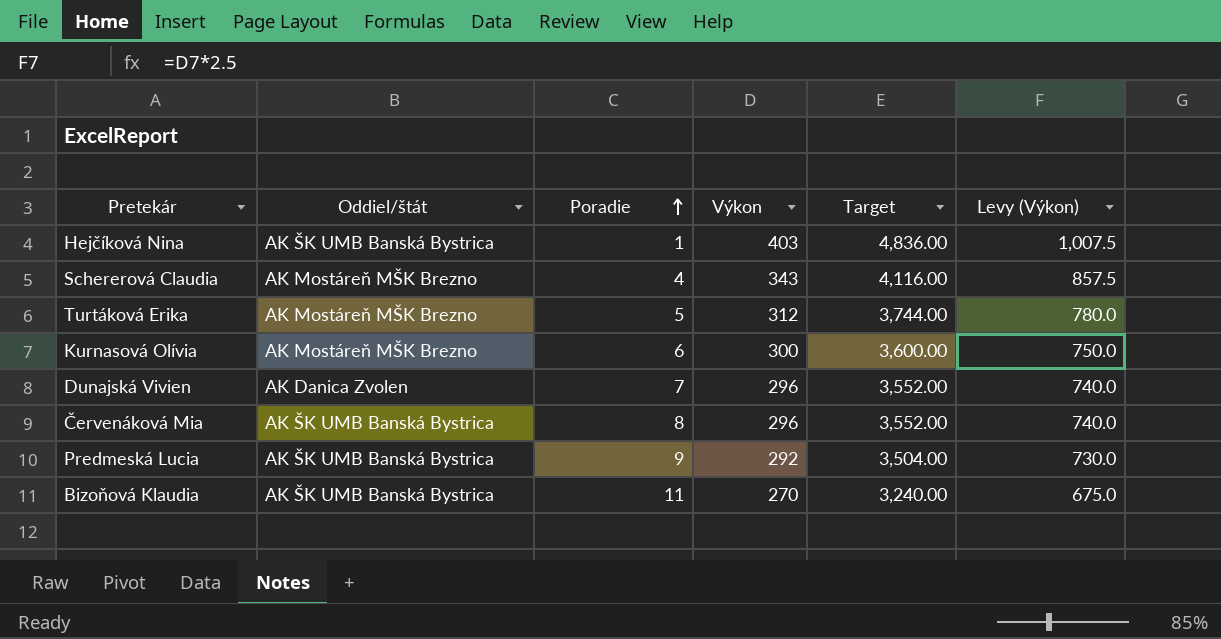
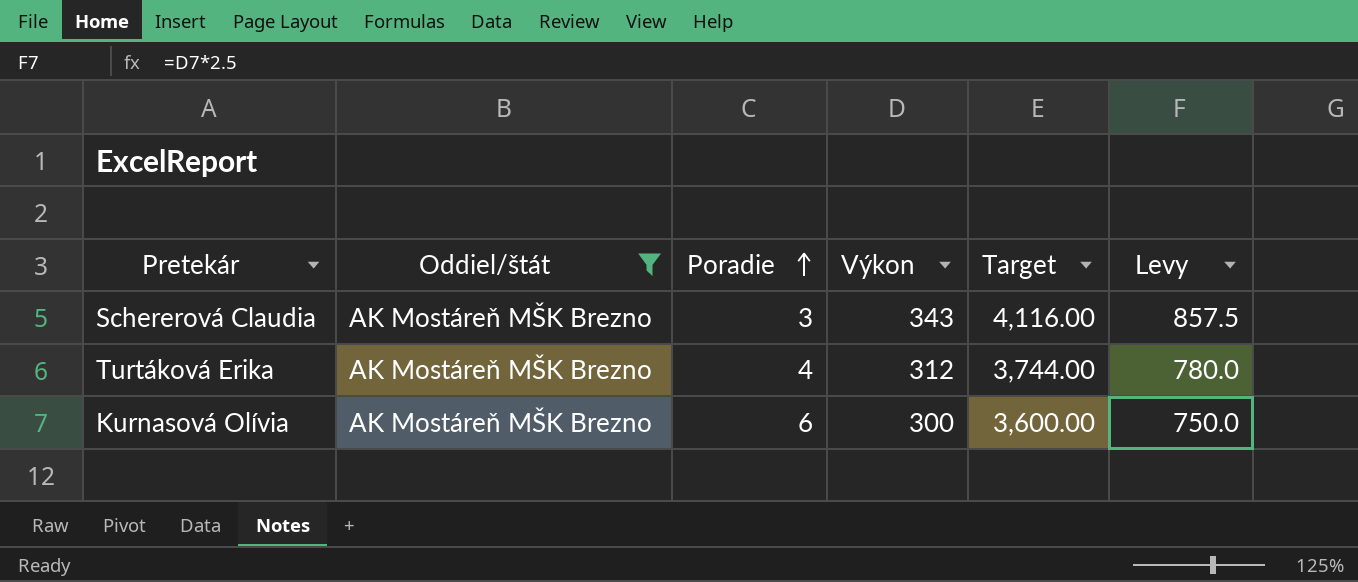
filter: none -> Oddiel/štát = AK Mostáreň MŠK Brezno
column name: Levy (Výkon) -> Levy
Schererová Claudia | Poradie: 4 -> 3
Turtáková Erika | Poradie: 5 -> 4

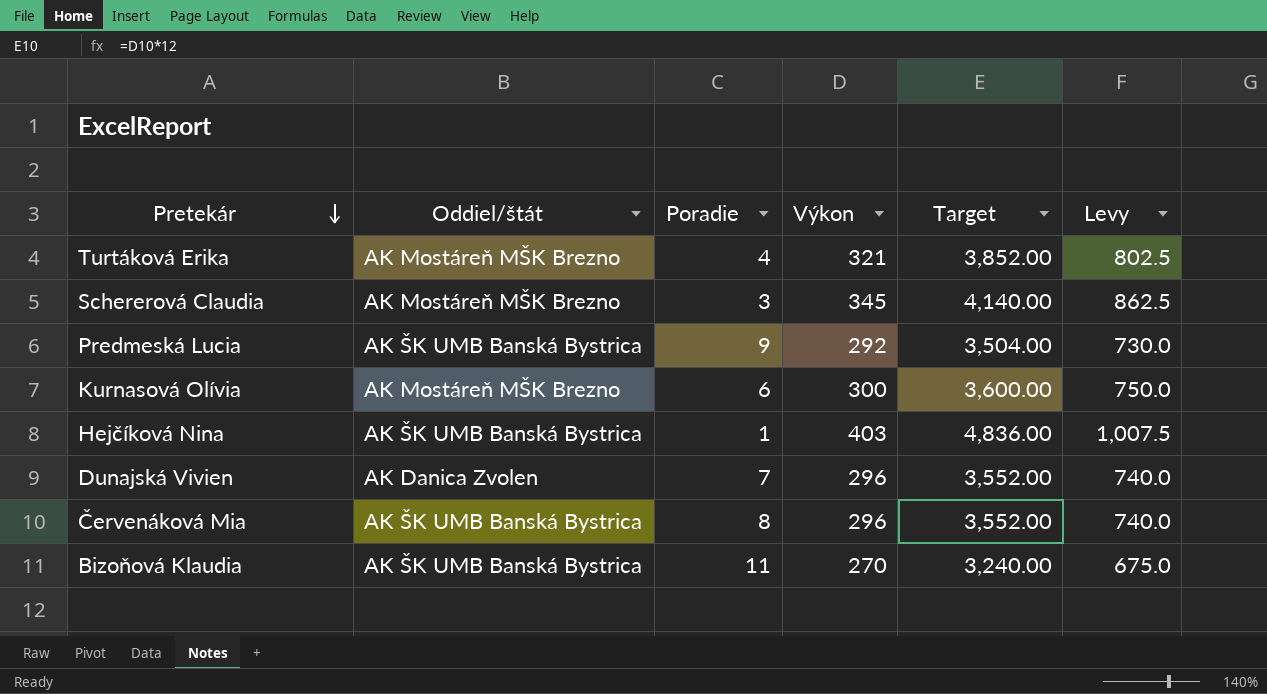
filter: Oddiel/štát = AK Mostáreň MŠK Brezno -> none
row order: Poradie ascending -> Pretekár descending
Turtáková Erika | Výkon: 312 -> 321
Turtáková Erika | Target: 3,744.00 -> 3,852.00
Turtáková Erika | Levy: 780.0 -> 802.5
Schererová Claudia | Výkon: 343 -> 345
Schererová Claudia | Target: 4,116.00 -> 4,140.00
Schererová Claudia | Levy: 857.5 -> 862.5

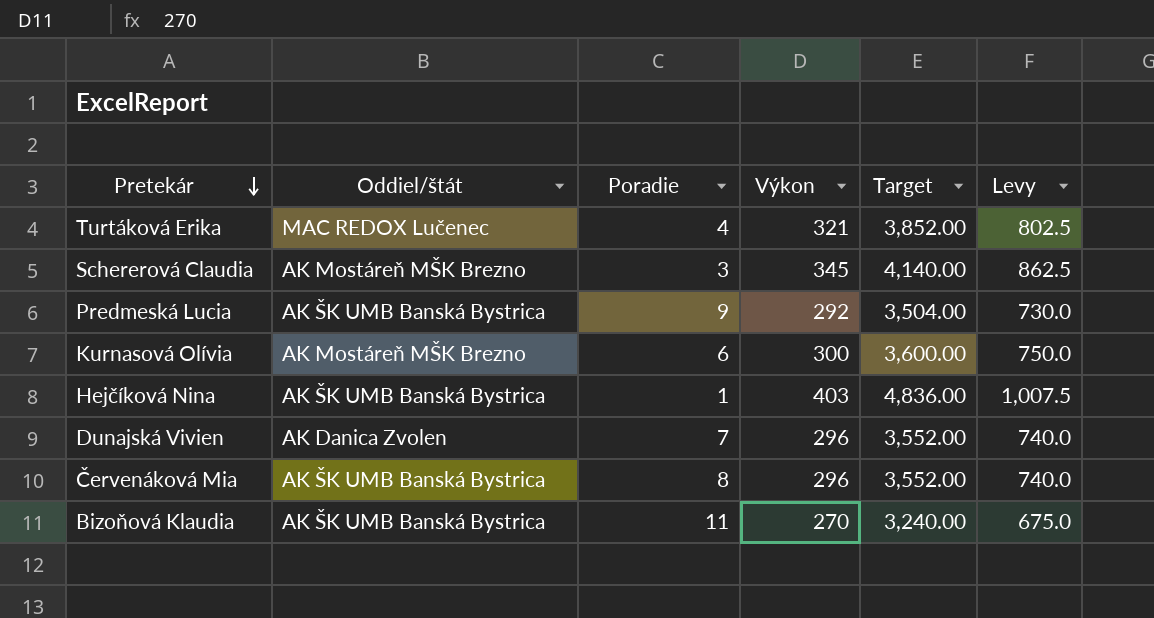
Turtáková Erika | Oddiel/štát: AK Mostáreň MŠK Brezno -> MAC REDOX Lučenec

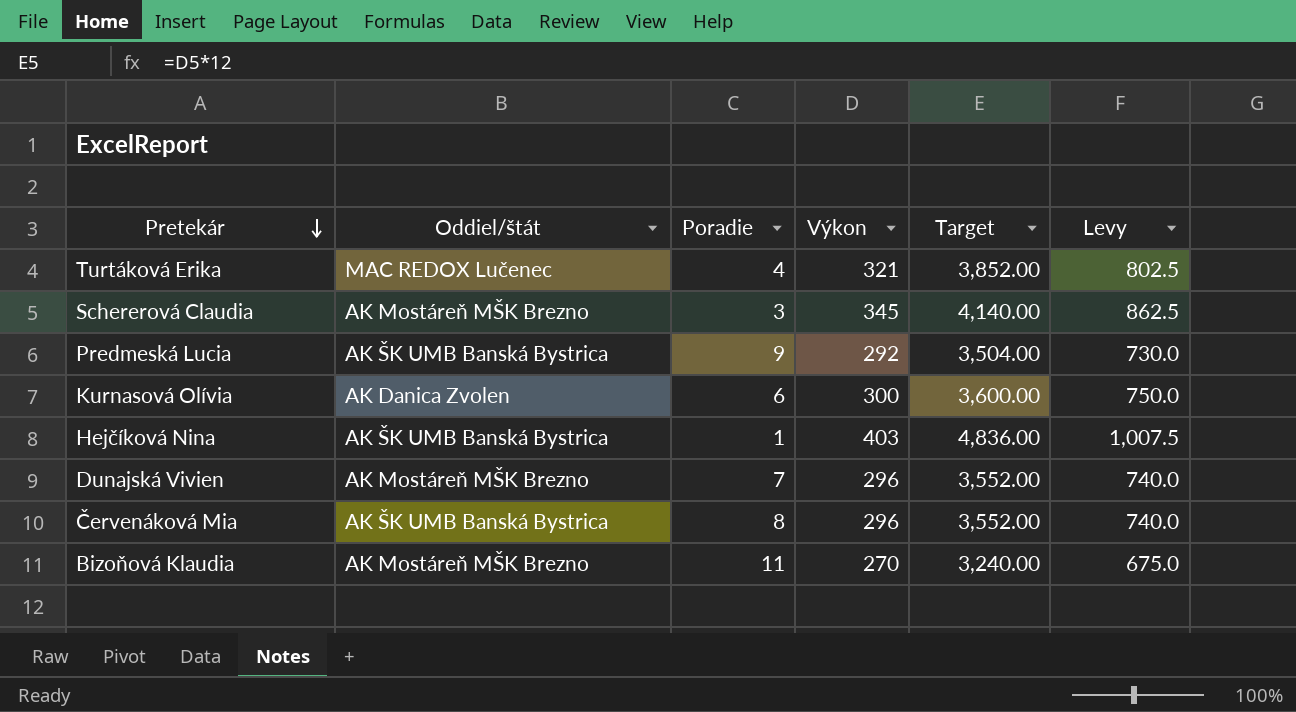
Kurnasová Olívia | Oddiel/štát: AK Mostáreň MŠK Brezno -> AK Danica Zvolen
Dunajská Vivien | Oddiel/štát: AK Danica Zvolen -> AK Mostáreň MŠK Brezno
Bizoňová Klaudia | Oddiel/štát: AK ŠK UMB Banská Bystrica -> AK Mostáreň MŠK Brezno

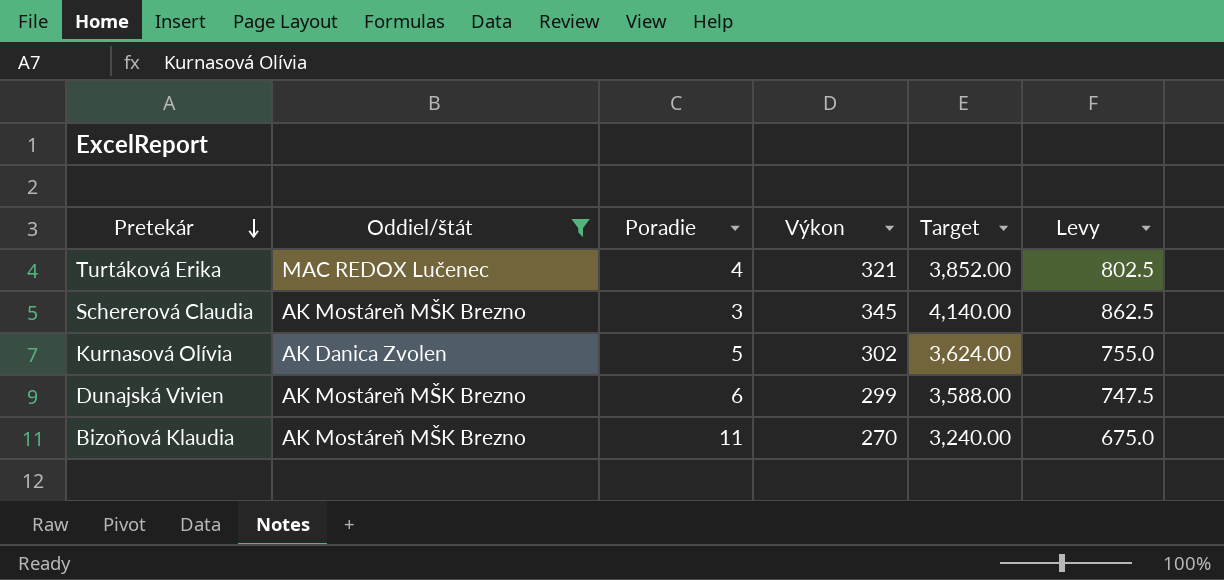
filter: none -> Oddiel/štát != AK ŠK UMB Banská Bystrica
Kurnasová Olívia | Poradie: 6 -> 5
Kurnasová Olívia | Výkon: 300 -> 302
Kurnasová Olívia | Target: 3,600.00 -> 3,624.00
Kurnasová Olívia | Levy: 750.0 -> 755.0
Dunajská Vivien | Poradie: 7 -> 6
Dunajská Vivien | Výkon: 296 -> 299
Dunajská Vivien | Target: 3,552.00 -> 3,588.00
Dunajská Vivien | Levy: 740.0 -> 747.5

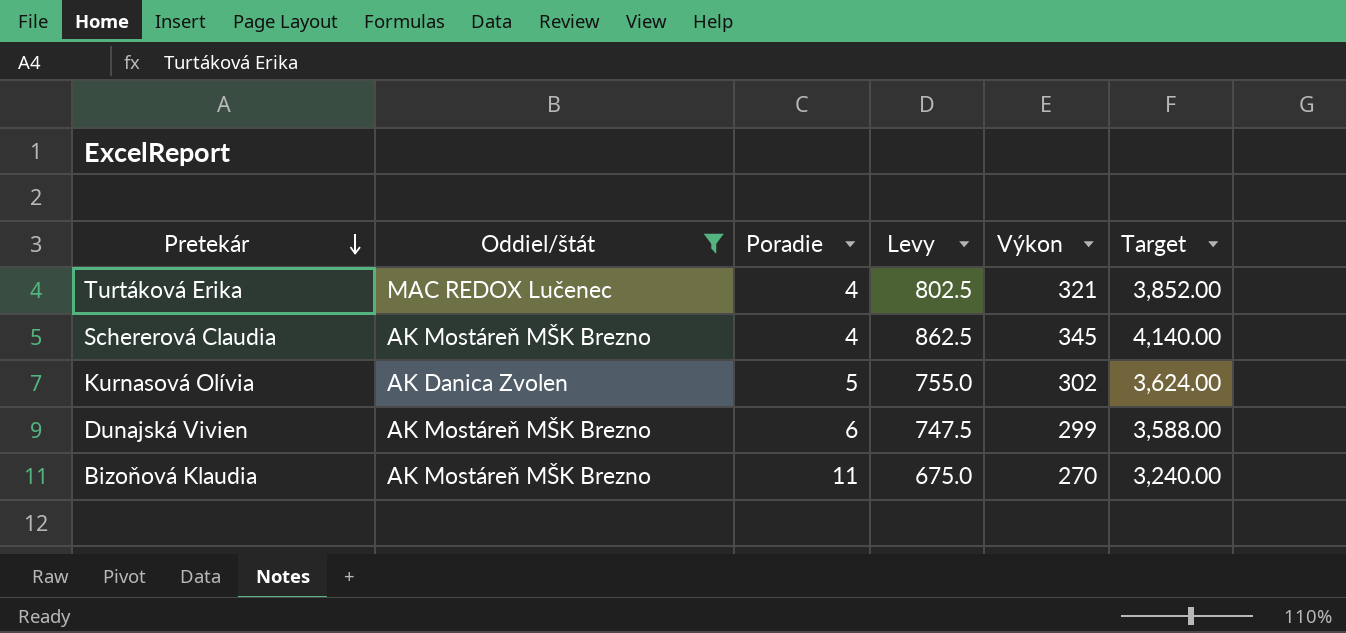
column Levy | position: 6 -> 4
Schererová Claudia | Poradie: 3 -> 4

